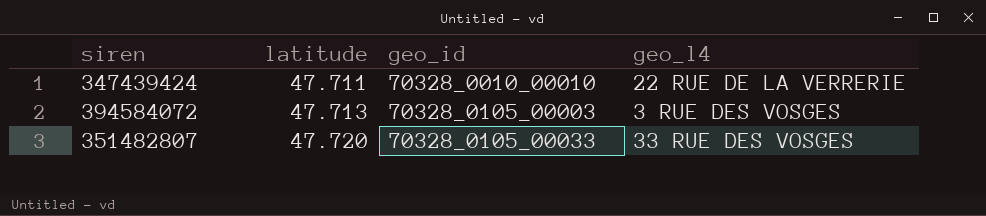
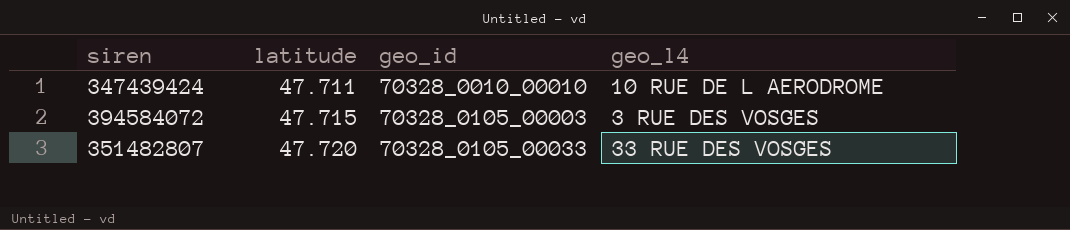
347439424 | geo_l4: 22 RUE DE LA VERRERIE -> 10 RUE DE L AERODROME
394584072 | latitude: 47.713 -> 47.715

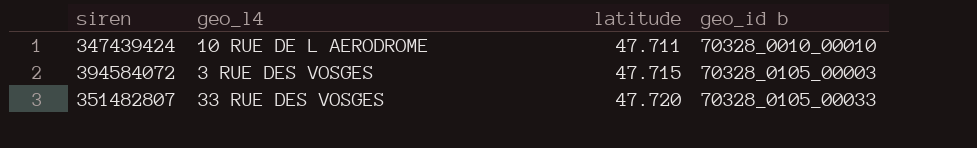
column geo_l4 | position: 4 -> 2
column name: geo_id -> geo_id b

